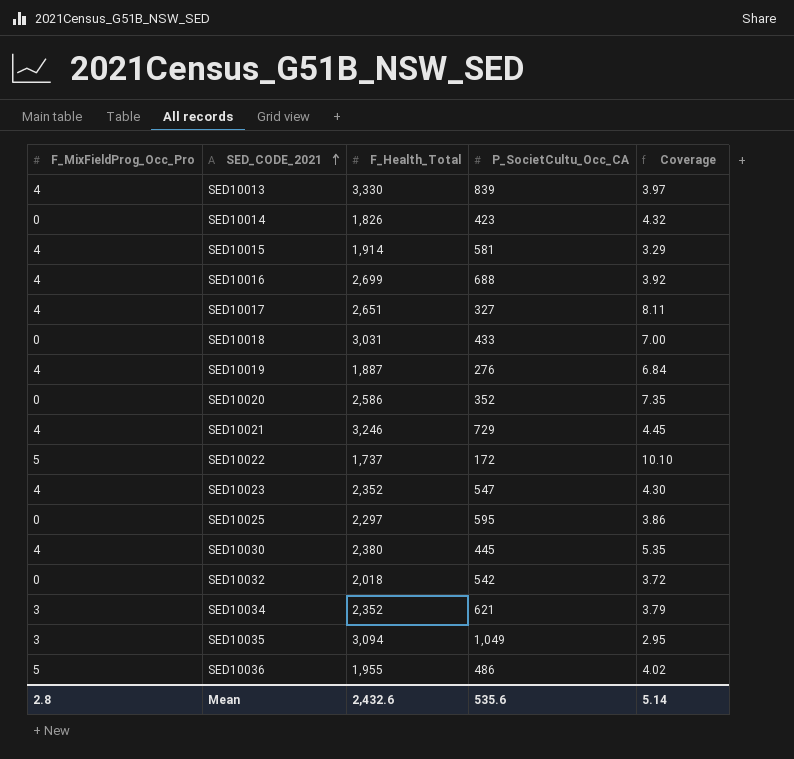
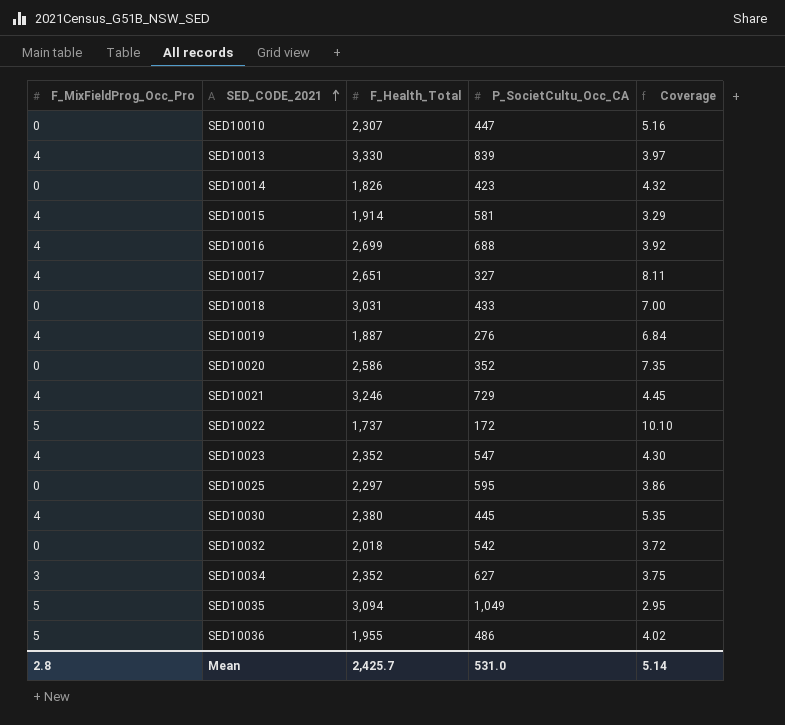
row SED10010: none -> 0 | 2,307 | 447 | 5.16
SED10034 | P_SocietCultu_Occ_CA: 621 -> 627
SED10034 | Coverage: 3.79 -> 3.75
SED10035 | F_MixFieldProg_Occ_Pro: 3 -> 5
Mean | F_Health_Total: 2,432.6 -> 2,425.7
Mean | P_SocietCultu_Occ_CA: 535.6 -> 531.0

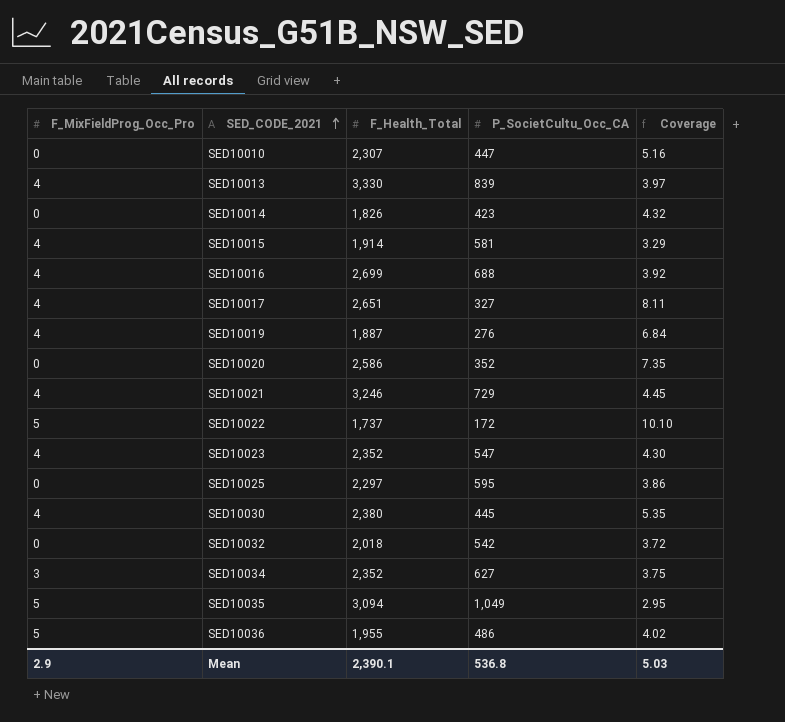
row SED10018: 0 | 3,031 | 433 | 7.00 -> none
Mean | F_MixFieldProg_Occ_Pro: 2.8 -> 2.9
Mean | F_Health_Total: 2,425.7 -> 2,390.1
Mean | P_SocietCultu_Occ_CA: 531.0 -> 536.8
Mean | Coverage: 5.14 -> 5.03

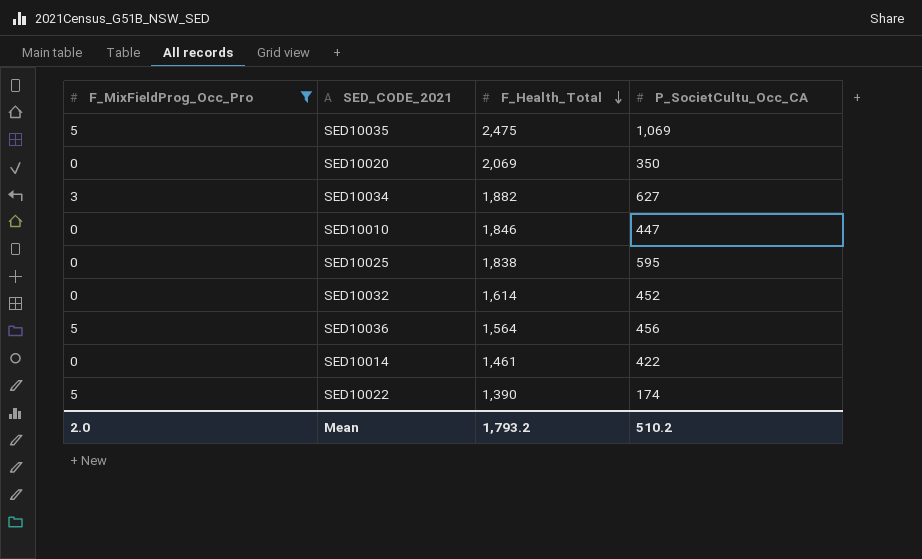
filter: none -> F_MixFieldProg_Occ_Pro != 4
row order: SED_CODE_2021 ascending -> F_Health_Total descending
column Coverage | formula: [F_Health_Total] / [P_SocietCultu_Occ_CA] -> none
SED10035 | F_Health_Total: 3,094 -> 2,475
SED10035 | P_SocietCultu_Occ_CA: 1,049 -> 1,069
SED10020 | F_Health_Total: 2,586 -> 2,069
SED10020 | P_SocietCultu_Occ_CA: 352 -> 350
SED10034 | F_Health_Total: 2,352 -> 1,882
SED10010 | F_Health_Total: 2,307 -> 1,846
SED10025 | F_Health_Total: 2,297 -> 1,838
SED10032 | F_Health_Total: 2,018 -> 1,614
SED10032 | P_SocietCultu_Occ_CA: 542 -> 452
SED10036 | F_Health_Total: 1,955 -> 1,564
SED10036 | P_SocietCultu_Occ_CA: 486 -> 456
SED10014 | F_Health_Total: 1,826 -> 1,461
SED10014 | P_SocietCultu_Occ_CA: 423 -> 422
SED10022 | F_Health_Total: 1,737 -> 1,390
SED10022 | P_SocietCultu_Occ_CA: 172 -> 174
Mean | F_MixFieldProg_Occ_Pro: 2.9 -> 2.0
Mean | F_Health_Total: 2,390.1 -> 1,793.2
Mean | P_SocietCultu_Occ_CA: 536.8 -> 510.2

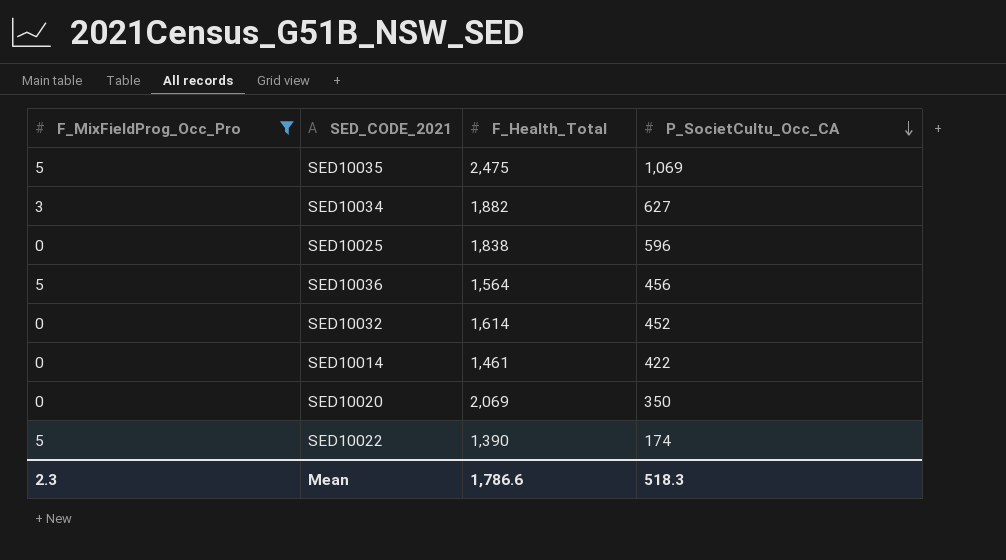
row order: F_Health_Total descending -> P_SocietCultu_Occ_CA descending
row SED10010: 0 | 1,846 | 447 -> none
SED10025 | P_SocietCultu_Occ_CA: 595 -> 596
Mean | F_MixFieldProg_Occ_Pro: 2.0 -> 2.3
Mean | F_Health_Total: 1,793.2 -> 1,786.6
Mean | P_SocietCultu_Occ_CA: 510.2 -> 518.3

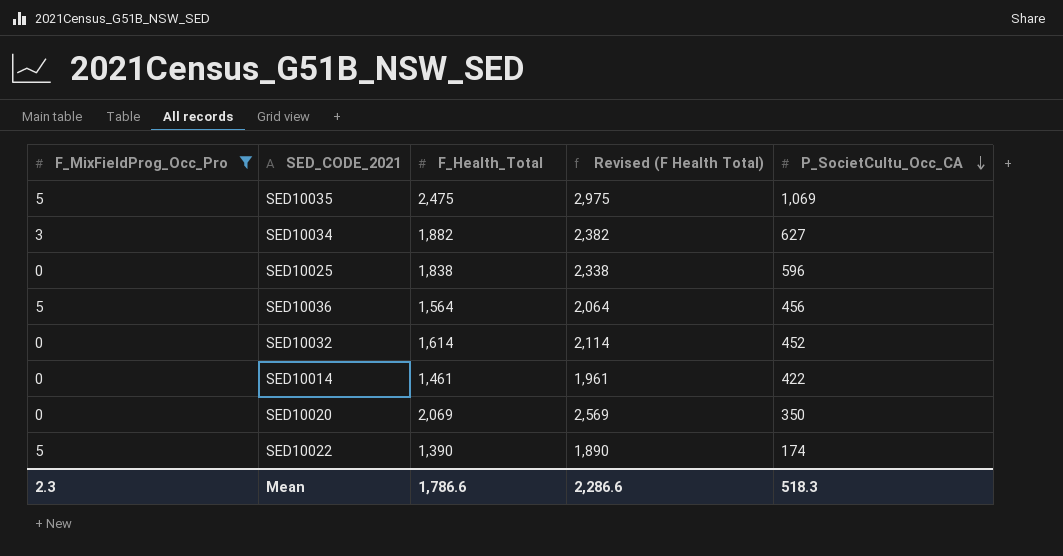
column Revised (F Health Total) | formula: none -> [F_Health_Total] + 500

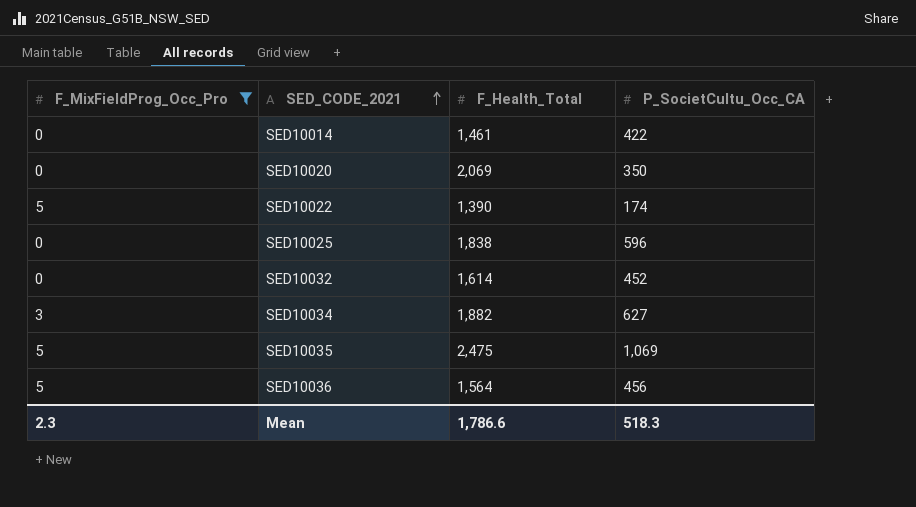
row order: P_SocietCultu_Occ_CA descending -> SED_CODE_2021 ascending
column Revised (F Health Total) | formula: [F_Health_Total] + 500 -> none

